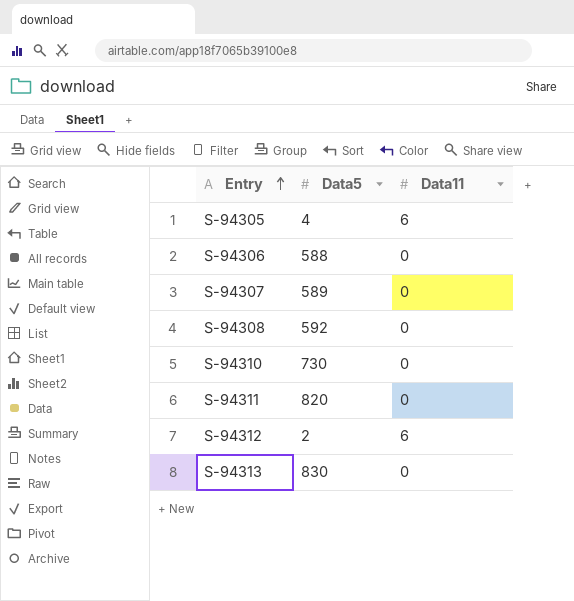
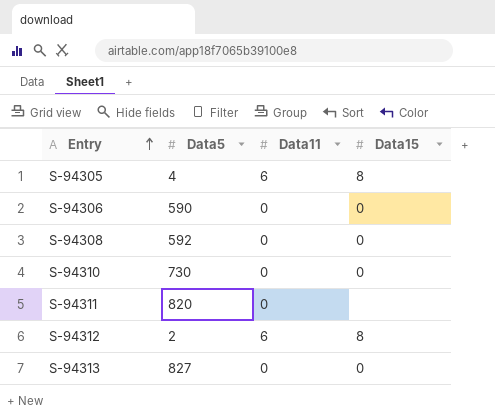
column Data15 | position: none -> 4
row S-94307: 589 | 0 -> none
S-94306 | Data5: 588 -> 590
S-94313 | Data5: 830 -> 827

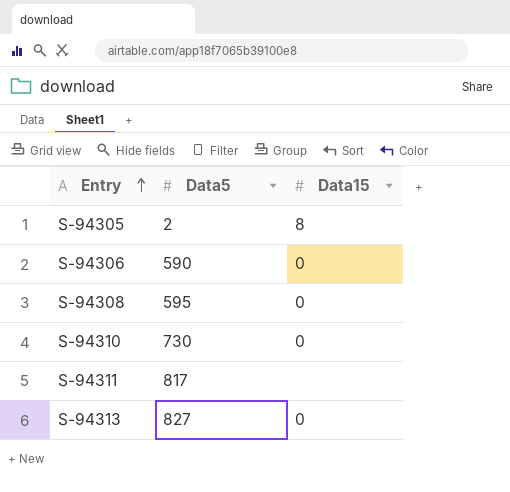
column Data11 | position: 3 -> none
row S-94312: 2 | 6 | 8 -> none
S-94305 | Data5: 4 -> 2
S-94308 | Data5: 592 -> 595
S-94311 | Data5: 820 -> 817

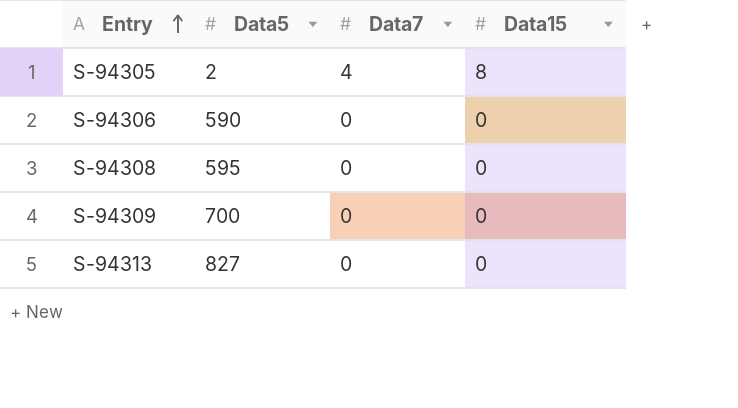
column Data7 | position: none -> 3
row S-94310: 730 | 0 -> none
row S-94311: 817 | none -> none
row S-94309: none -> 700 | 0 | 0

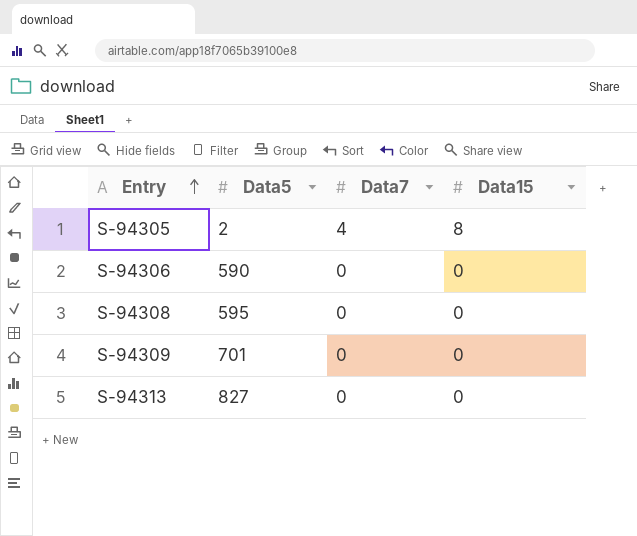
S-94309 | Data5: 700 -> 701

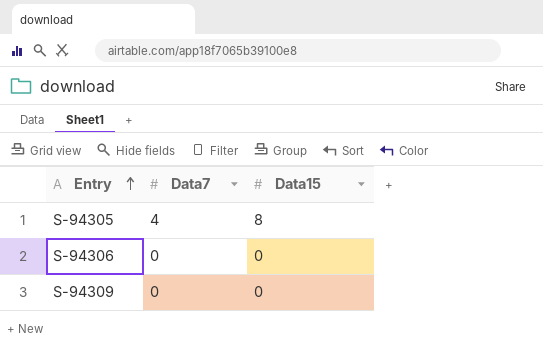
column Data5 | position: 2 -> none
row S-94308: 595 | 0 | 0 -> none
row S-94313: 827 | 0 | 0 -> none

